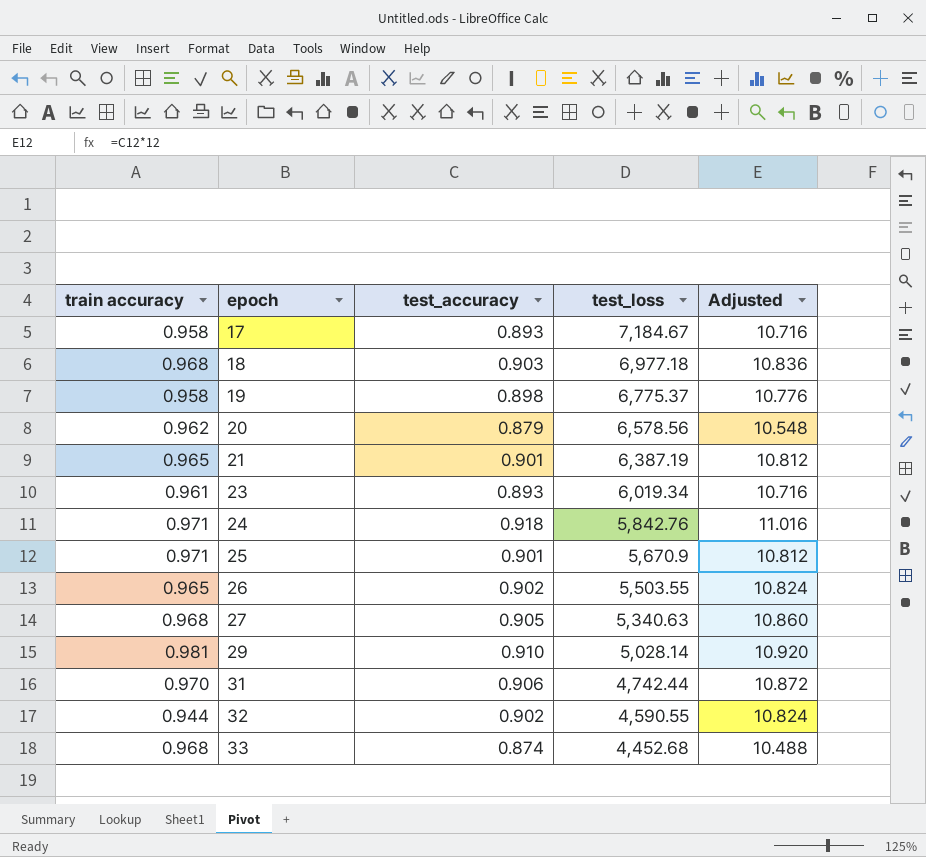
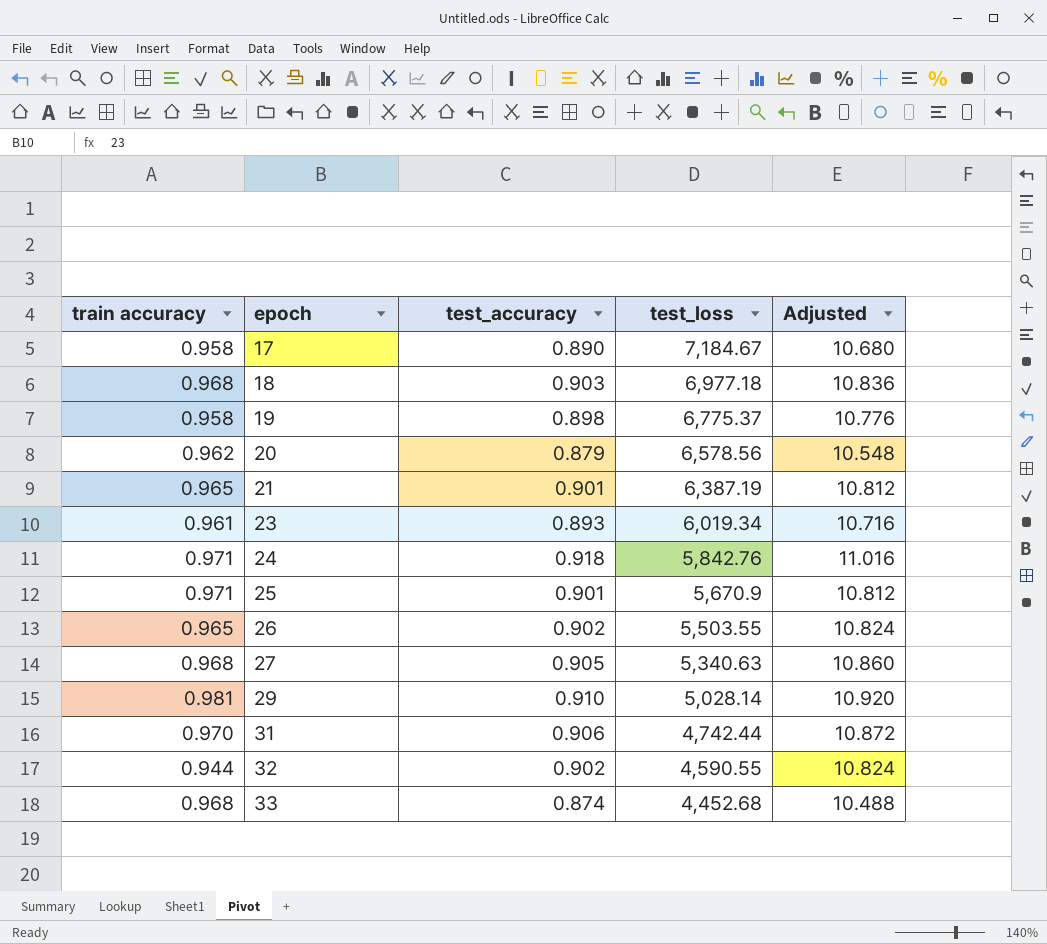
17 | test_accuracy: 0.893 -> 0.890
17 | Adjusted: 10.716 -> 10.680

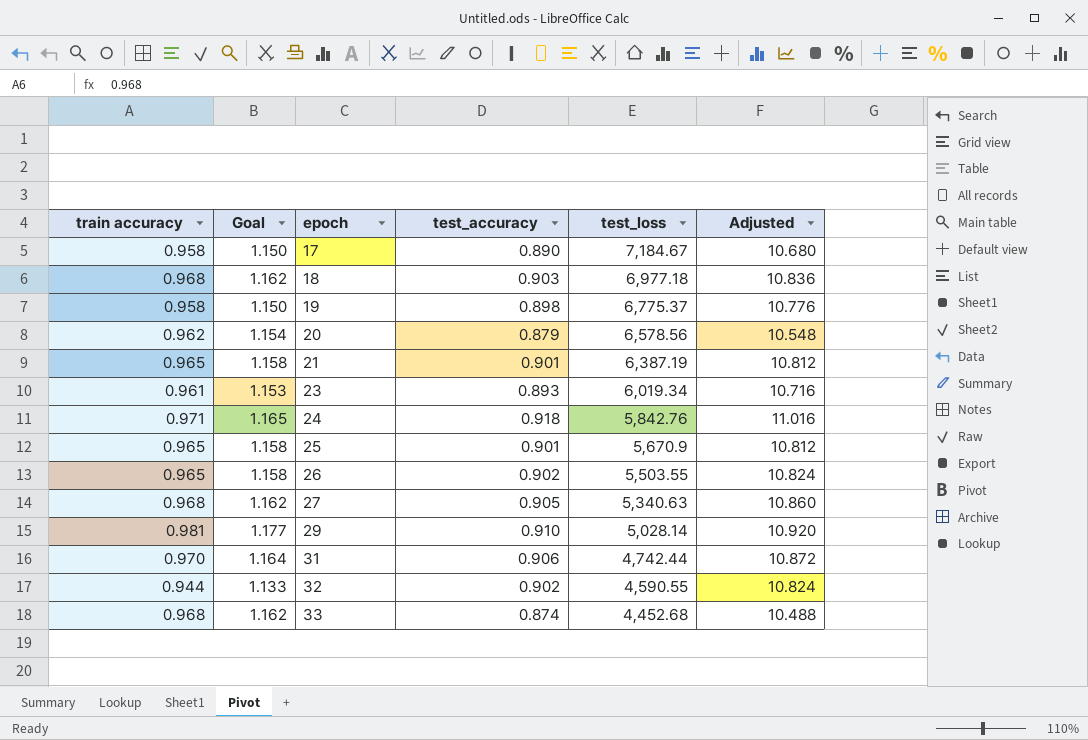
column Goal | formula: none -> [train accuracy] * 1.2
25 | train accuracy: 0.971 -> 0.965

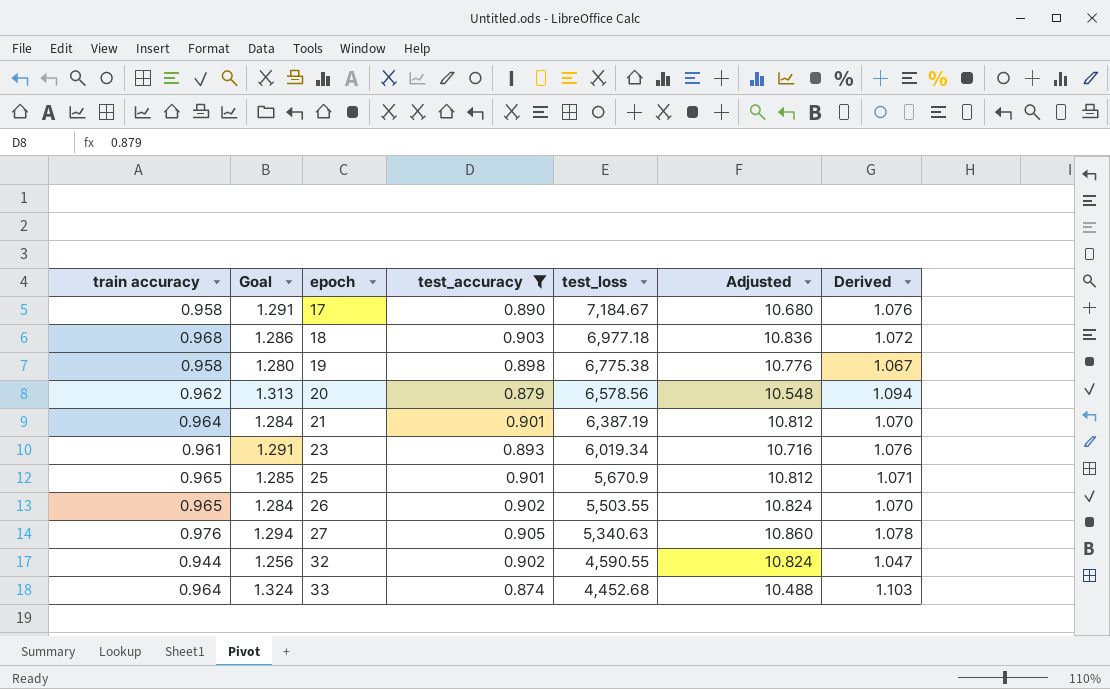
filter: none -> test_accuracy <= 0.905
column Goal | formula: [train accuracy] * 1.2 -> [Derived] * 1.2
column Derived | formula: none -> [train accuracy] / [test_accuracy]
19 | test_loss: 6,775.37 -> 6,775.38
21 | train accuracy: 0.965 -> 0.964
27 | train accuracy: 0.968 -> 0.976
33 | train accuracy: 0.968 -> 0.964

